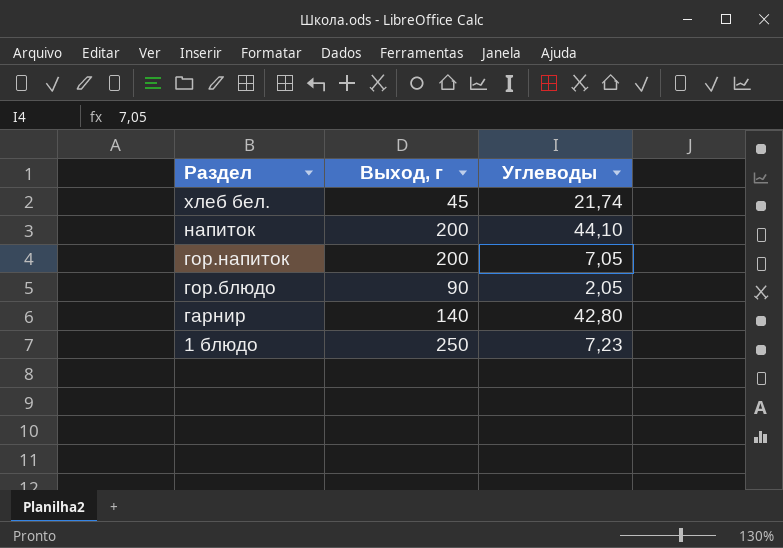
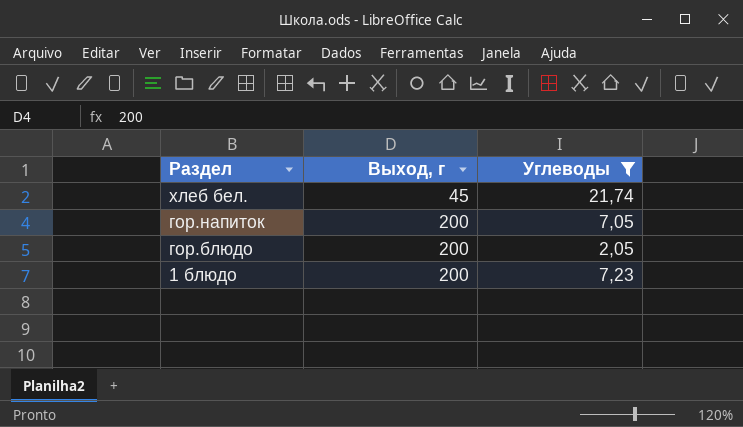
filter: none -> Углеводы <= 21,74
гор.блюдо | Выход, г: 90 -> 200
1 блюдо | Выход, г: 250 -> 200

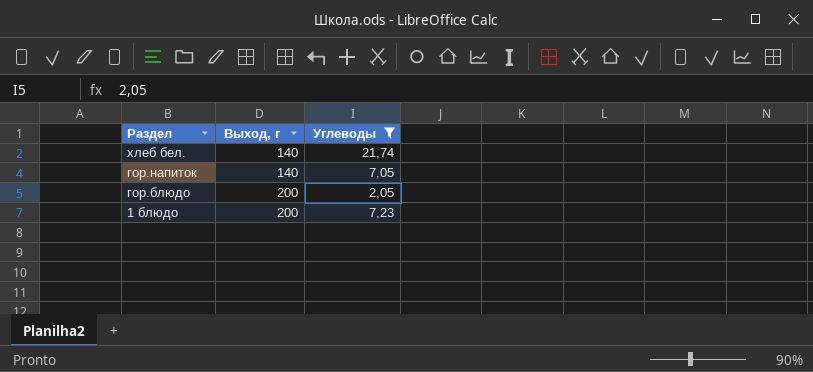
хлеб бел. | Выход, г: 45 -> 140
гор.напиток | Выход, г: 200 -> 140

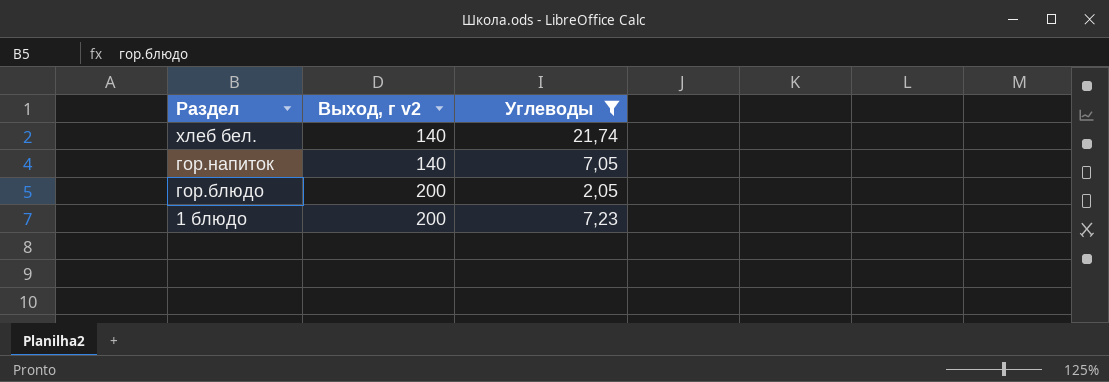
column name: Выход, г -> Выход, г v2

